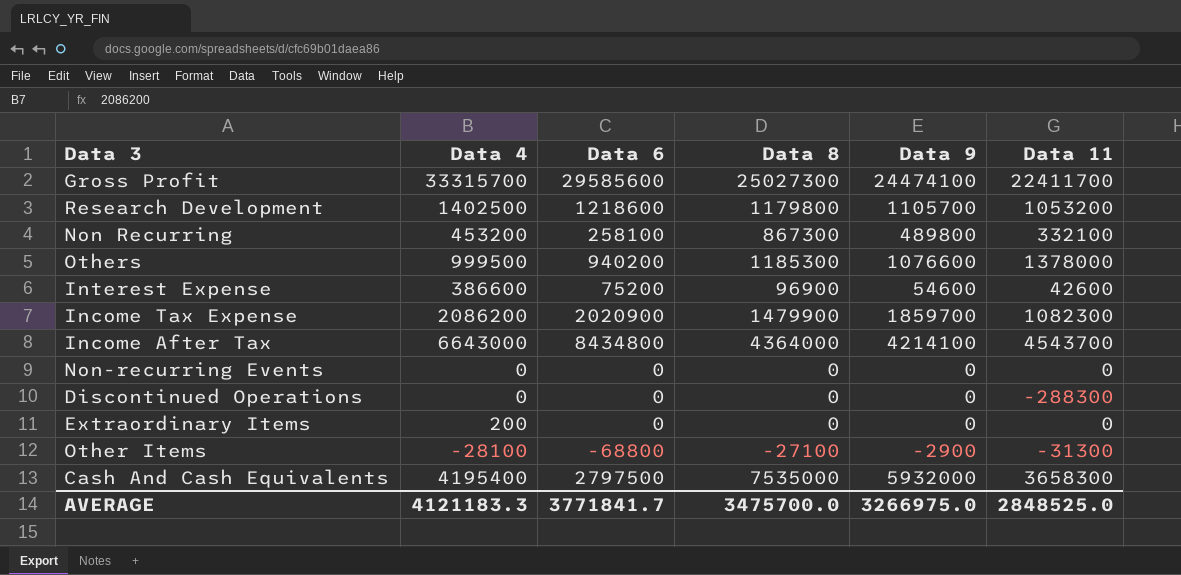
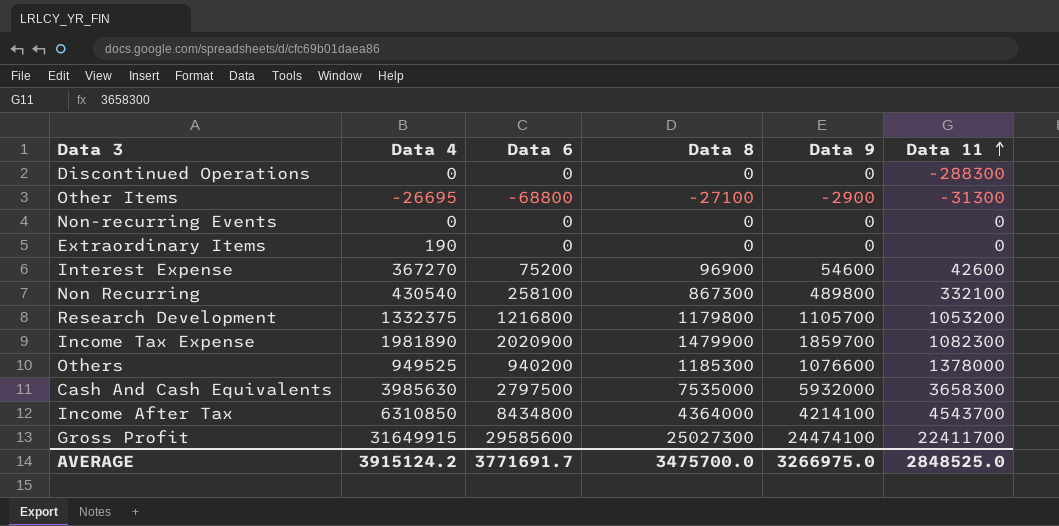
row order: none -> Data 11 ascending
Other Items | Data 4: -28100 -> -26695
Extraordinary Items | Data 4: 200 -> 190
Interest Expense | Data 4: 386600 -> 367270
Non Recurring | Data 4: 453200 -> 430540
Research Development | Data 4: 1402500 -> 1332375
Research Development | Data 6: 1218600 -> 1216800
Income Tax Expense | Data 4: 2086200 -> 1981890
Others | Data 4: 999500 -> 949525
Cash And Cash Equivalents | Data 4: 4195400 -> 3985630
Income After Tax | Data 4: 6643000 -> 6310850
Gross Profit | Data 4: 33315700 -> 31649915
AVERAGE | Data 4: 4121183.3 -> 3915124.2
AVERAGE | Data 6: 3771841.7 -> 3771691.7

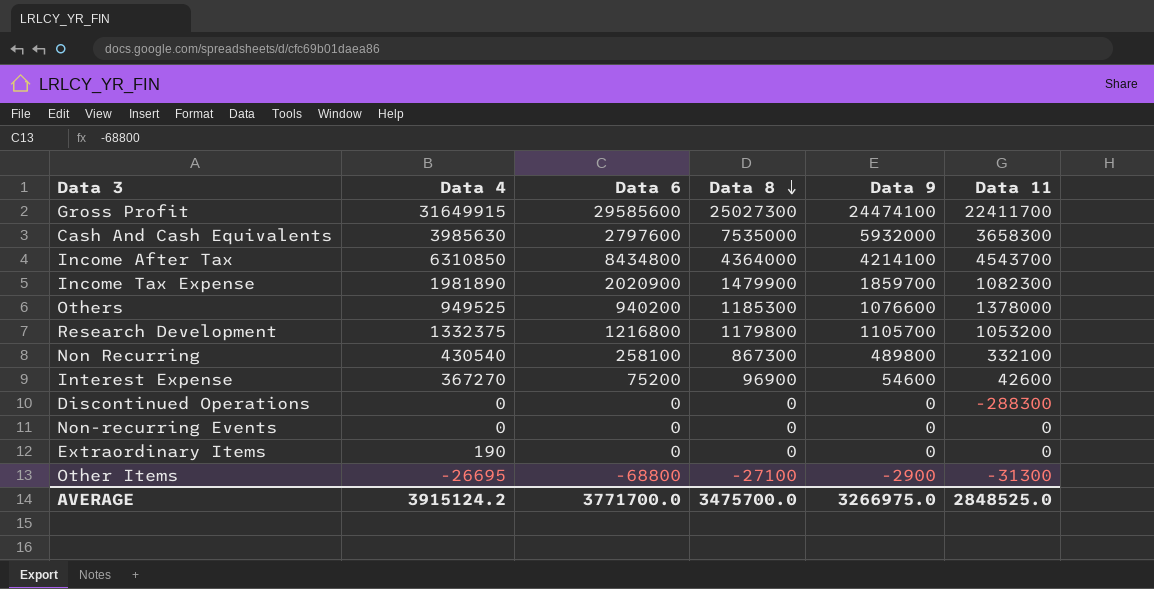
row order: Data 11 ascending -> Data 8 descending
Cash And Cash Equivalents | Data 6: 2797500 -> 2797600
AVERAGE | Data 6: 3771691.7 -> 3771700.0

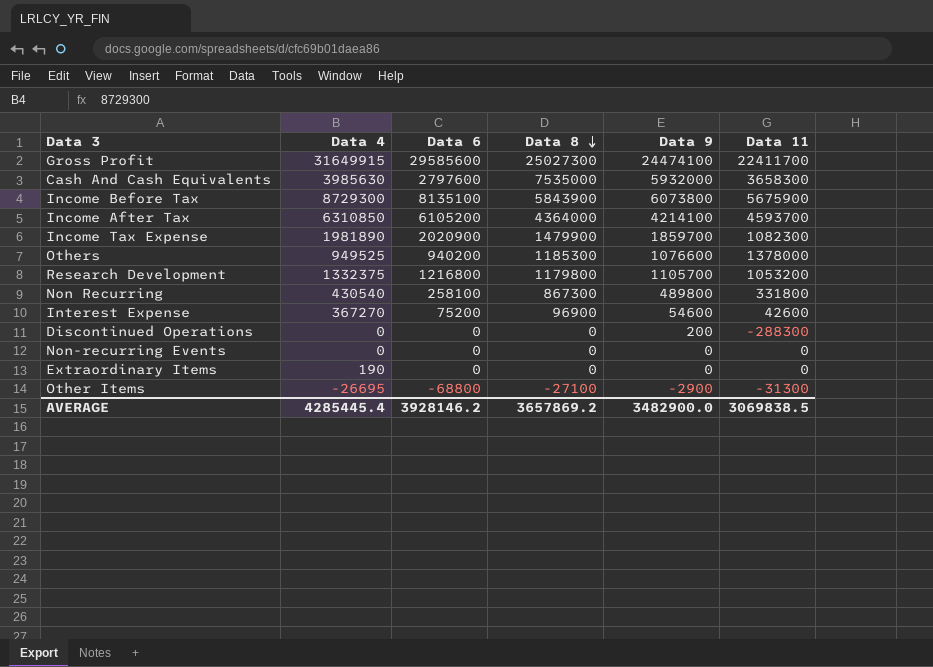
row Income Before Tax: none -> 8729300 | 8135100 | 5843900 | 6073800 | 5675900
Income After Tax | Data 6: 8434800 -> 6105200
Income After Tax | Data 11: 4543700 -> 4593700
Non Recurring | Data 11: 332100 -> 331800
Discontinued Operations | Data 9: 0 -> 200
AVERAGE | Data 4: 3915124.2 -> 4285445.4
AVERAGE | Data 6: 3771700.0 -> 3928146.2
AVERAGE | Data 8: 3475700.0 -> 3657869.2
AVERAGE | Data 9: 3266975.0 -> 3482900.0
AVERAGE | Data 11: 2848525.0 -> 3069838.5

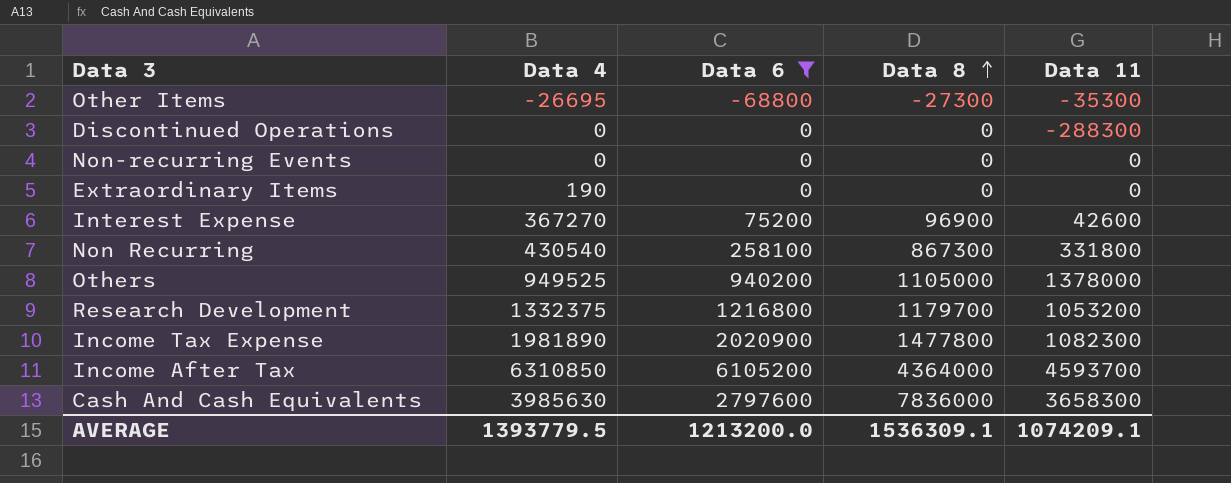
filter: none -> Data 6 <= 6105200
row order: Data 8 descending -> Data 8 ascending
column Data 9 | position: 5 -> none
Other Items | Data 8: -27100 -> -27300
Other Items | Data 11: -31300 -> -35300
Others | Data 8: 1185300 -> 1105000
Research Development | Data 8: 1179800 -> 1179700
Income Tax Expense | Data 8: 1479900 -> 1477800
Cash And Cash Equivalents | Data 8: 7535000 -> 7836000
AVERAGE | Data 4: 4285445.4 -> 1393779.5
AVERAGE | Data 6: 3928146.2 -> 1213200.0
AVERAGE | Data 8: 3657869.2 -> 1536309.1
AVERAGE | Data 11: 3069838.5 -> 1074209.1

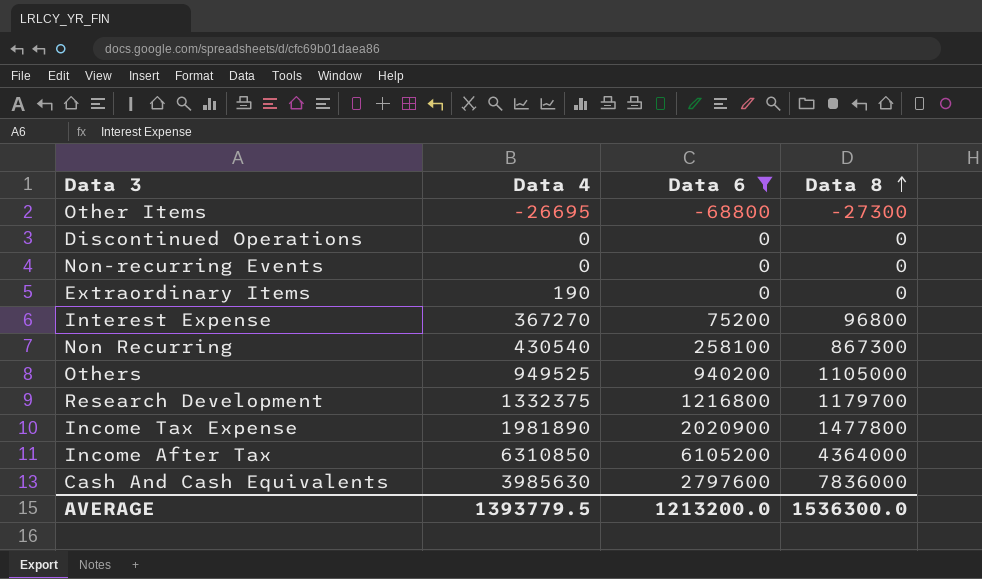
column Data 11 | position: 5 -> none
Interest Expense | Data 8: 96900 -> 96800
AVERAGE | Data 8: 1536309.1 -> 1536300.0

